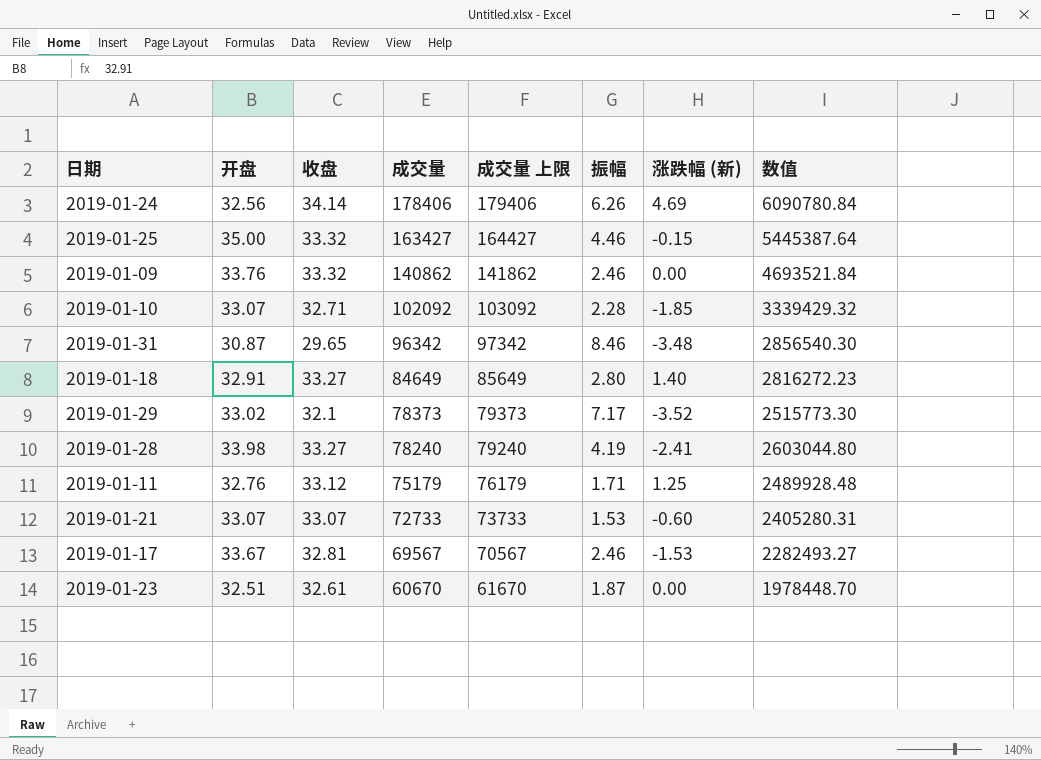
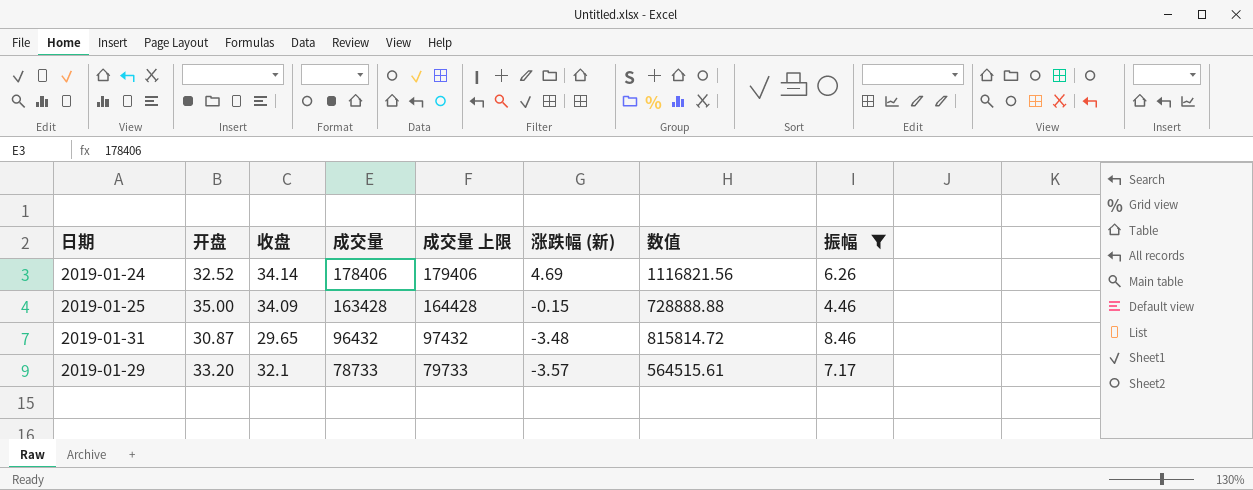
filter: none -> 振幅 >= 4.46
column 数值 | formula: [收盘] * [成交量] -> [成交量] * [振幅]
column 振幅 | position: 6 -> 8
2019-01-24 | 开盘: 32.56 -> 32.52
2019-01-25 | 收盘: 33.32 -> 34.09
2019-01-25 | 成交量: 163427 -> 163428
2019-01-25 | 成交量 上限: 164427 -> 164428
2019-01-31 | 成交量: 96342 -> 96432
2019-01-31 | 成交量 上限: 97342 -> 97432
2019-01-29 | 开盘: 33.02 -> 33.20
2019-01-29 | 成交量: 78373 -> 78733
2019-01-29 | 成交量 上限: 79373 -> 79733
2019-01-29 | 涨跌幅 (新): -3.52 -> -3.57

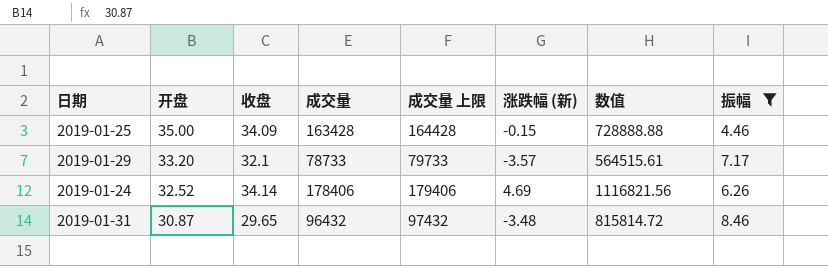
row order: 成交量 descending -> 开盘 descending

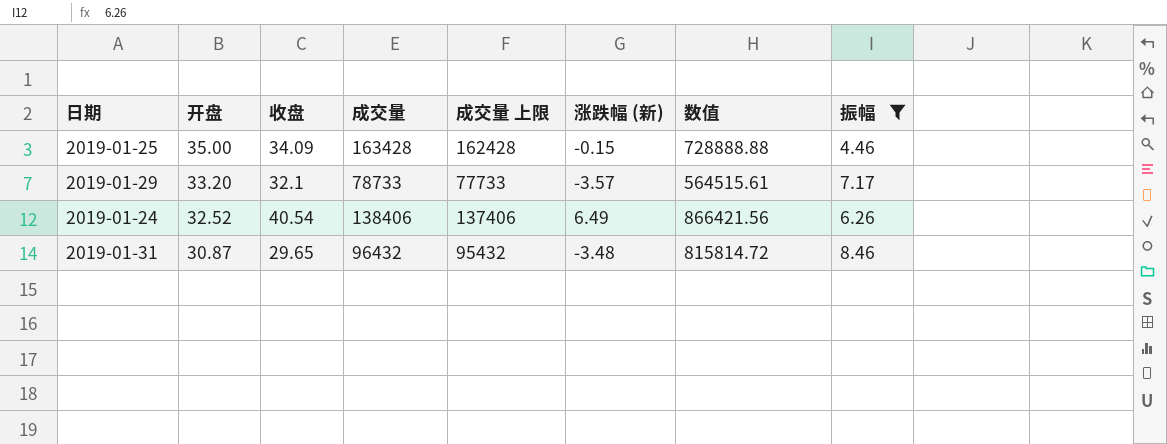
column 成交量 上限 | formula: [成交量] + 1000 -> [成交量] - 1000
2019-01-24 | 收盘: 34.14 -> 40.54
2019-01-24 | 成交量: 178406 -> 138406
2019-01-24 | 涨跌幅 (新): 4.69 -> 6.49
2019-01-24 | 数值: 1116821.56 -> 866421.56

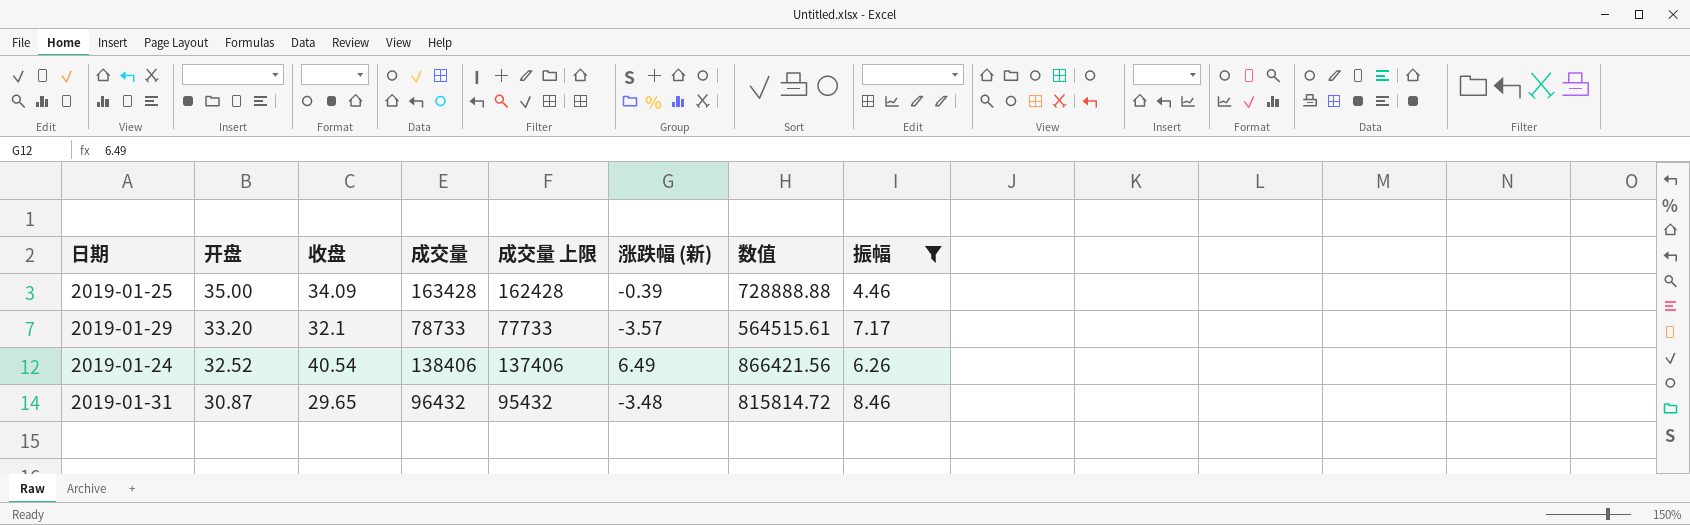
2019-01-25 | 涨跌幅 (新): -0.15 -> -0.39

